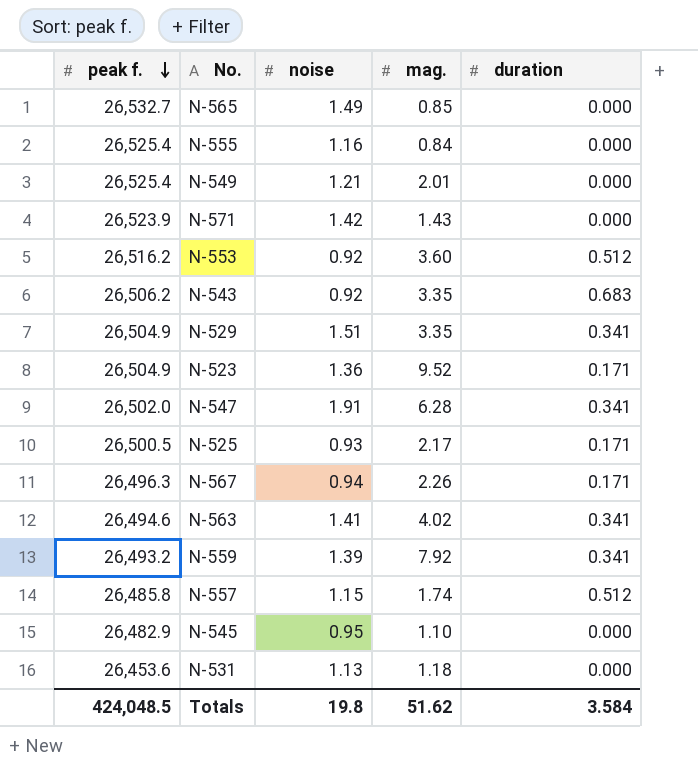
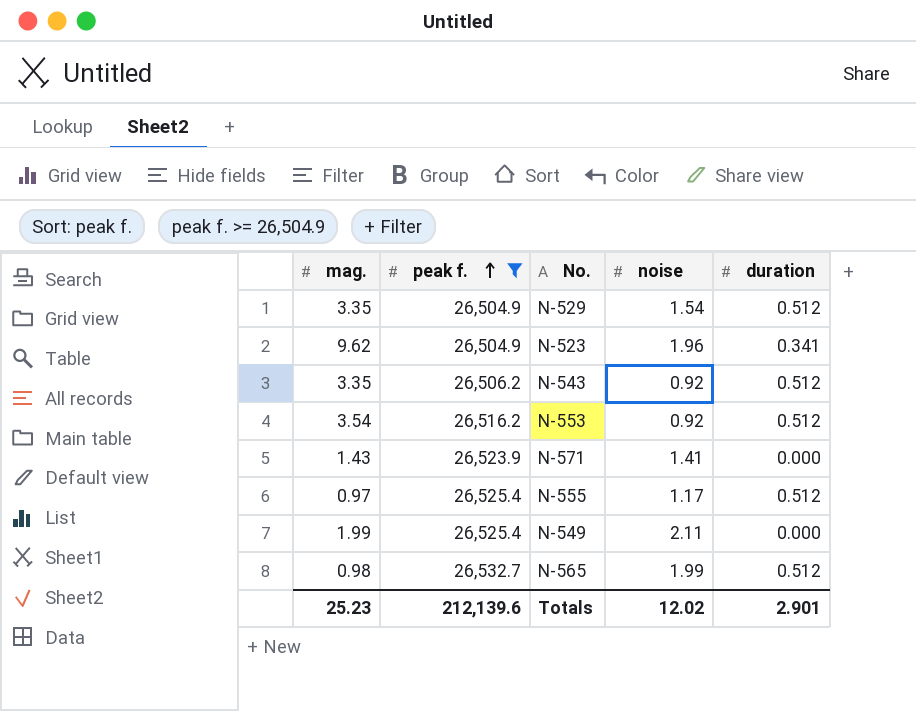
filter: none -> peak f. >= 26,504.9
row order: peak f. descending -> peak f. ascending
column mag. | position: 4 -> 1
N-529 | noise: 1.51 -> 1.54
N-529 | duration: 0.341 -> 0.512
N-523 | mag.: 9.52 -> 9.62
N-523 | noise: 1.36 -> 1.96
N-523 | duration: 0.171 -> 0.341
N-543 | duration: 0.683 -> 0.512
N-553 | mag.: 3.60 -> 3.54
N-571 | noise: 1.42 -> 1.41
N-555 | mag.: 0.84 -> 0.97
N-555 | noise: 1.16 -> 1.17
N-555 | duration: 0.000 -> 0.512
N-549 | mag.: 2.01 -> 1.99
N-549 | noise: 1.21 -> 2.11
N-565 | mag.: 0.85 -> 0.98
N-565 | noise: 1.49 -> 1.99
N-565 | duration: 0.000 -> 0.512
Totals | mag.: 51.62 -> 25.23
Totals | peak f.: 424,048.5 -> 212,139.6
Totals | noise: 19.8 -> 12.02
Totals | duration: 3.584 -> 2.901

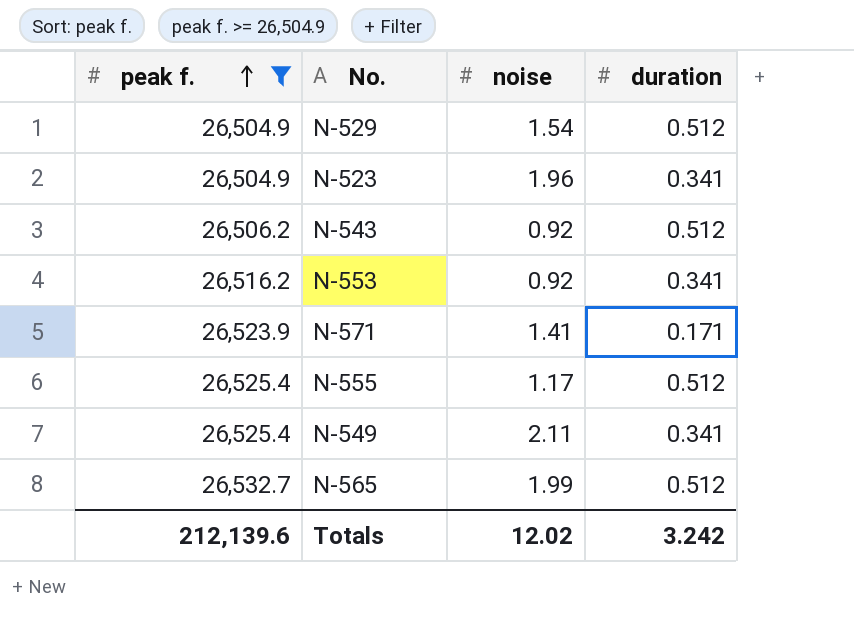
column mag. | position: 1 -> none
N-553 | duration: 0.512 -> 0.341
N-571 | duration: 0.000 -> 0.171
N-549 | duration: 0.000 -> 0.341
Totals | duration: 2.901 -> 3.242

